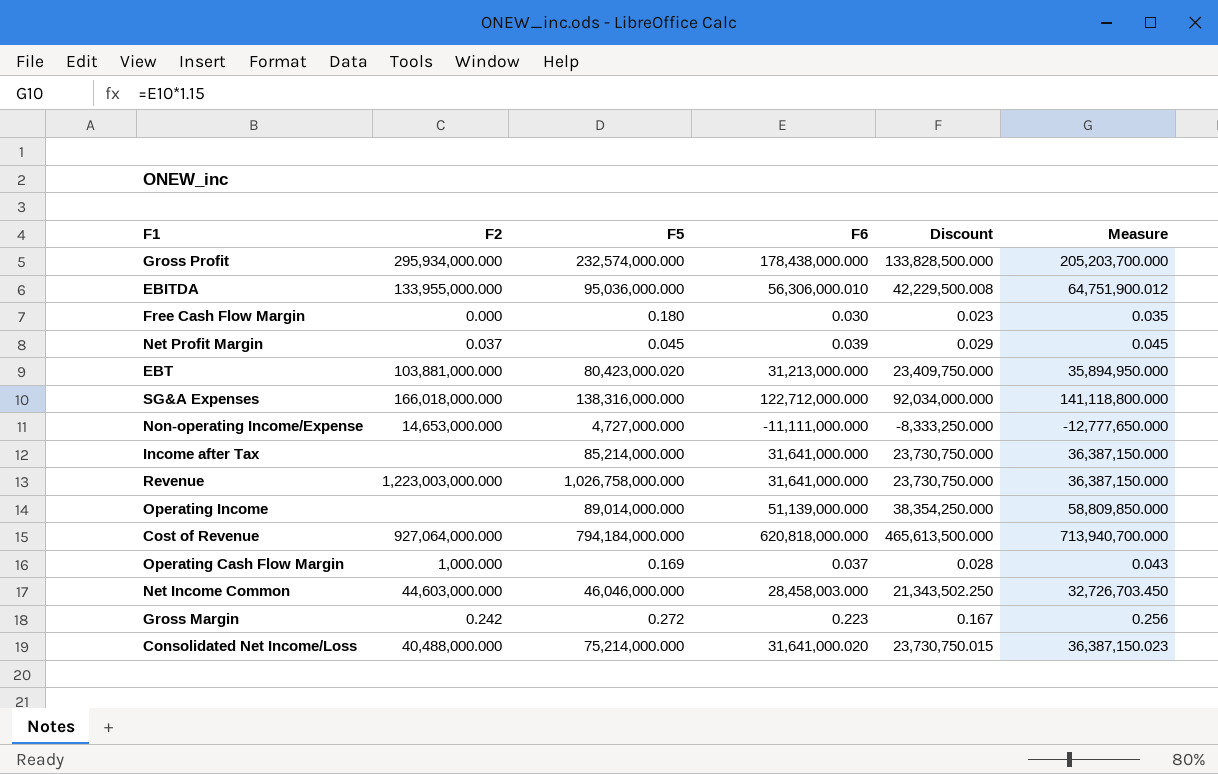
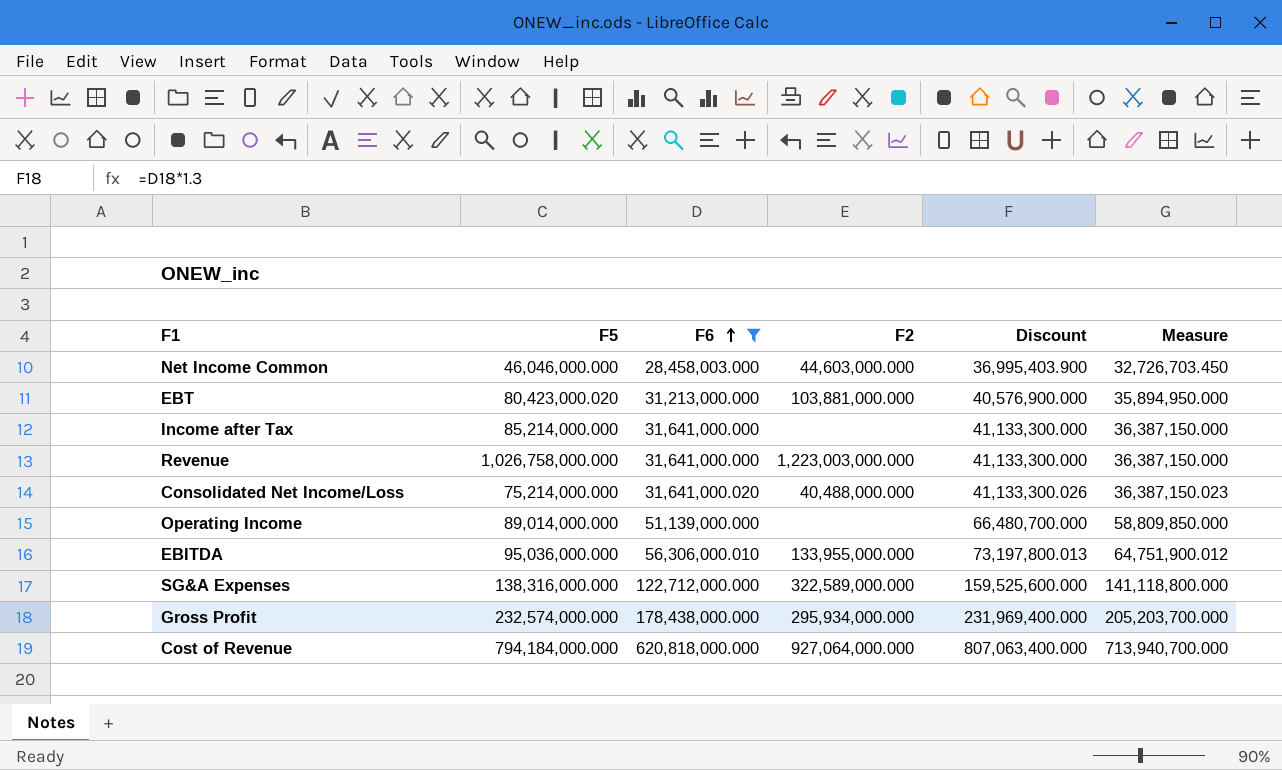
filter: none -> F6 >= 28,458,003.000
row order: none -> F6 ascending
column F2 | position: 2 -> 4
column Discount | formula: [F6] * 0.75 -> [F6] * 1.3
SG&A Expenses | F2: 166,018,000.000 -> 322,589,000.000

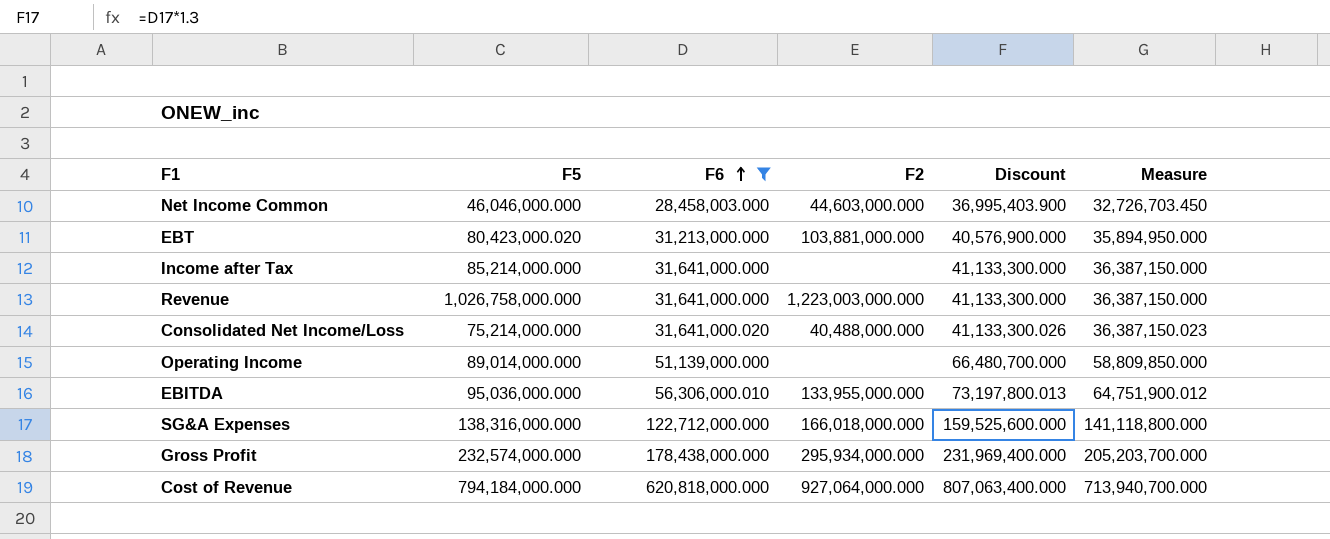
SG&A Expenses | F2: 322,589,000.000 -> 166,018,000.000

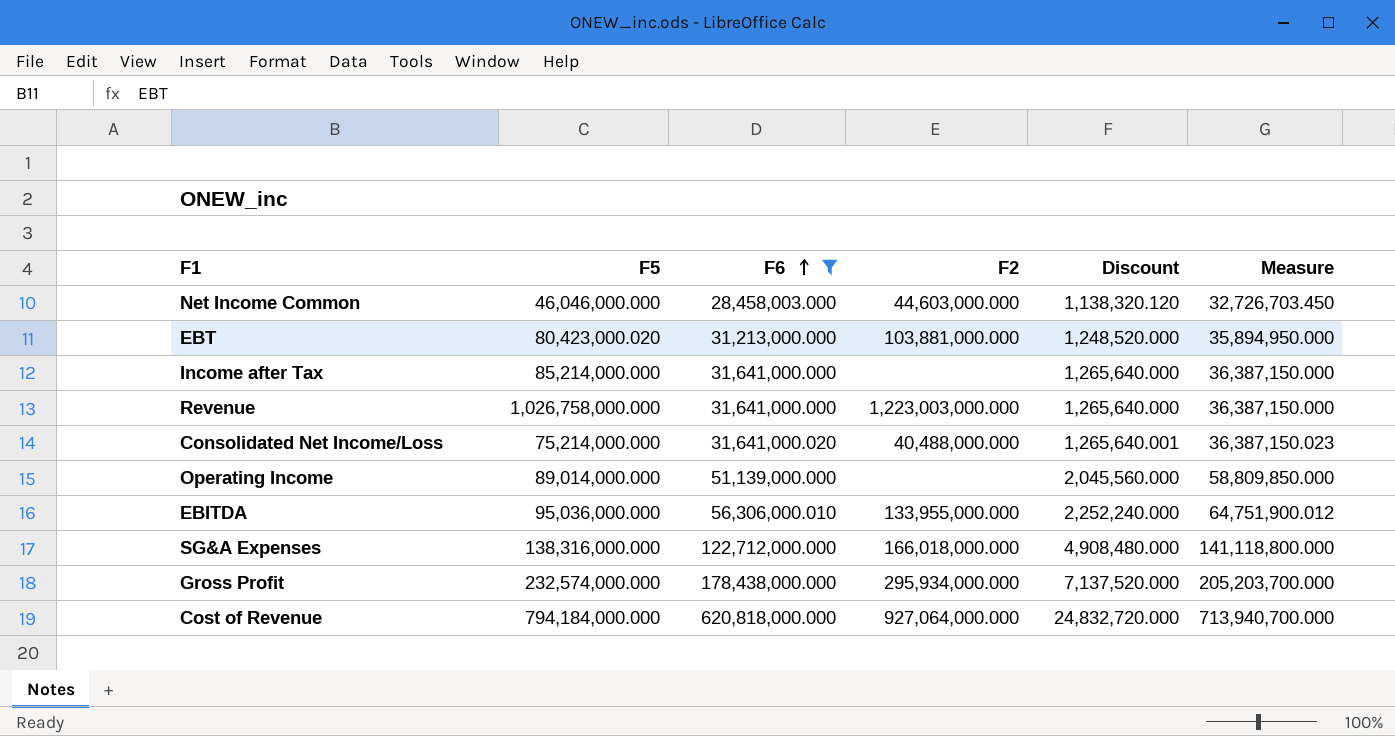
column Discount | formula: [F6] * 1.3 -> [F6] * 0.04

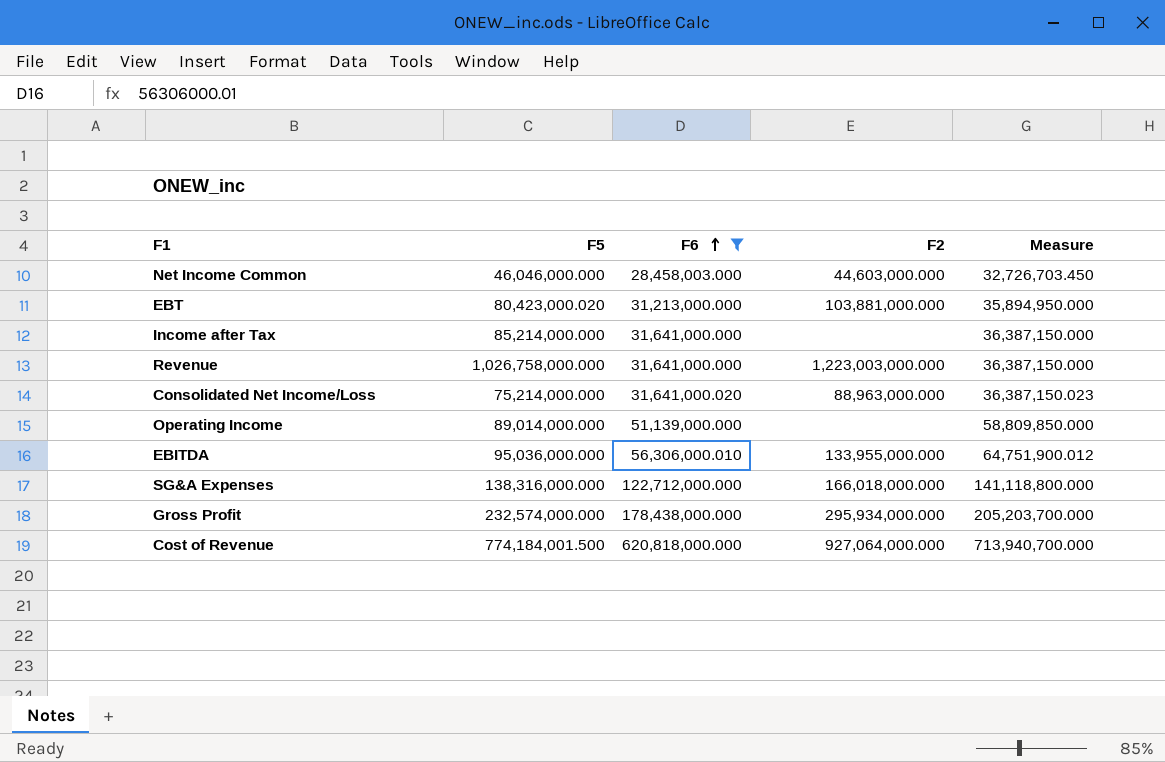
column Discount | formula: [F6] * 0.04 -> none
Consolidated Net Income/Loss | F2: 40,488,000.000 -> 88,963,000.000
Cost of Revenue | F5: 794,184,000.000 -> 774,184,001.500

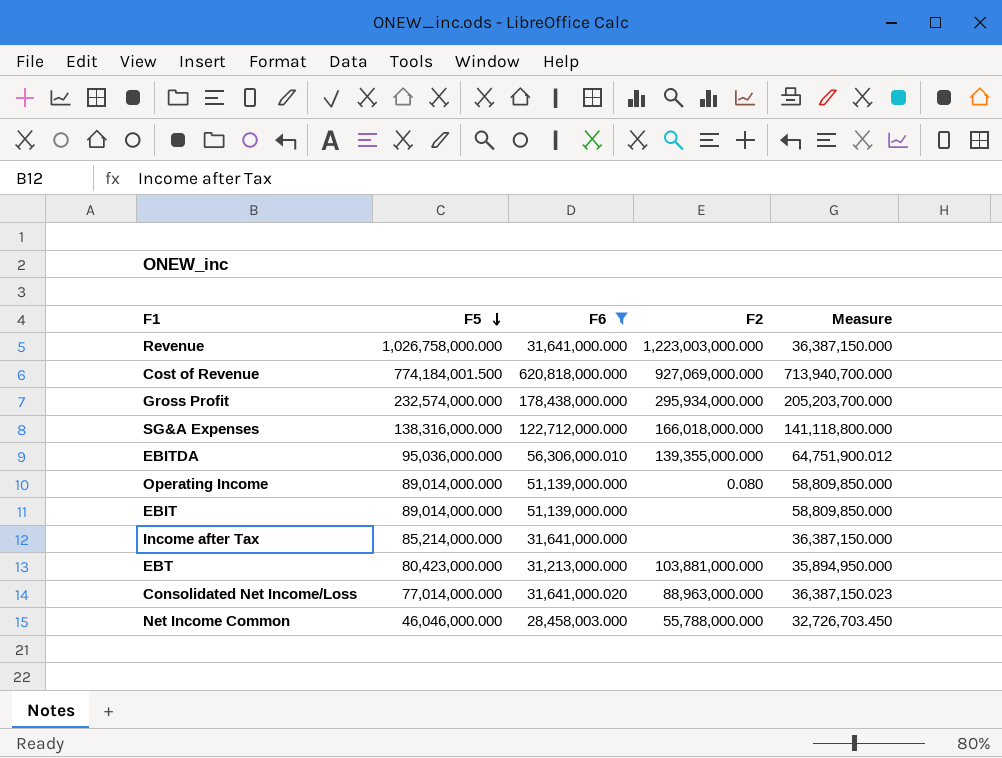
row order: F6 ascending -> F5 descending
Cost of Revenue | F2: 927,064,000.000 -> 927,069,000.000
EBITDA | F2: 133,955,000.000 -> 139,355,000.000
Operating Income | F2: none -> 0.080
row EBIT: none -> 89,014,000.000 | 51,139,000.000 | none | 58,809,850.000
EBT | F5: 80,423,000.020 -> 80,423,000.000
Consolidated Net Income/Loss | F5: 75,214,000.000 -> 77,014,000.000
Net Income Common | F2: 44,603,000.000 -> 55,788,000.000

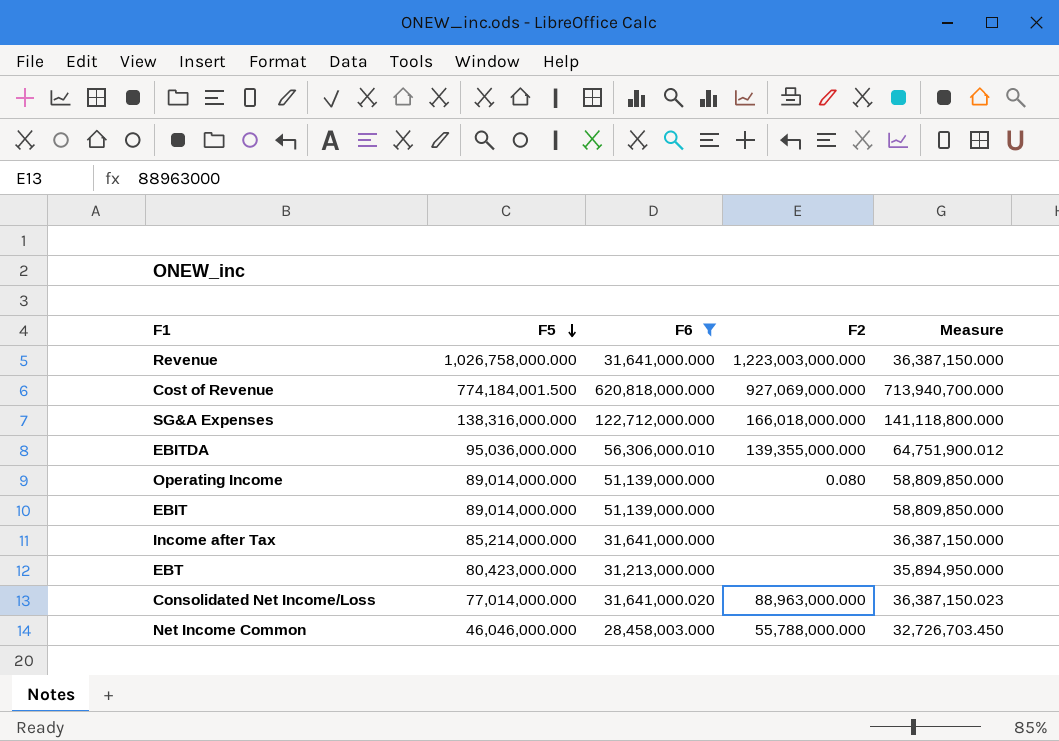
row Gross Profit: 232,574,000.000 | 178,438,000.000 | 295,934,000.000 | 205,203,700.000 -> none
EBT | F2: 103,881,000.000 -> none

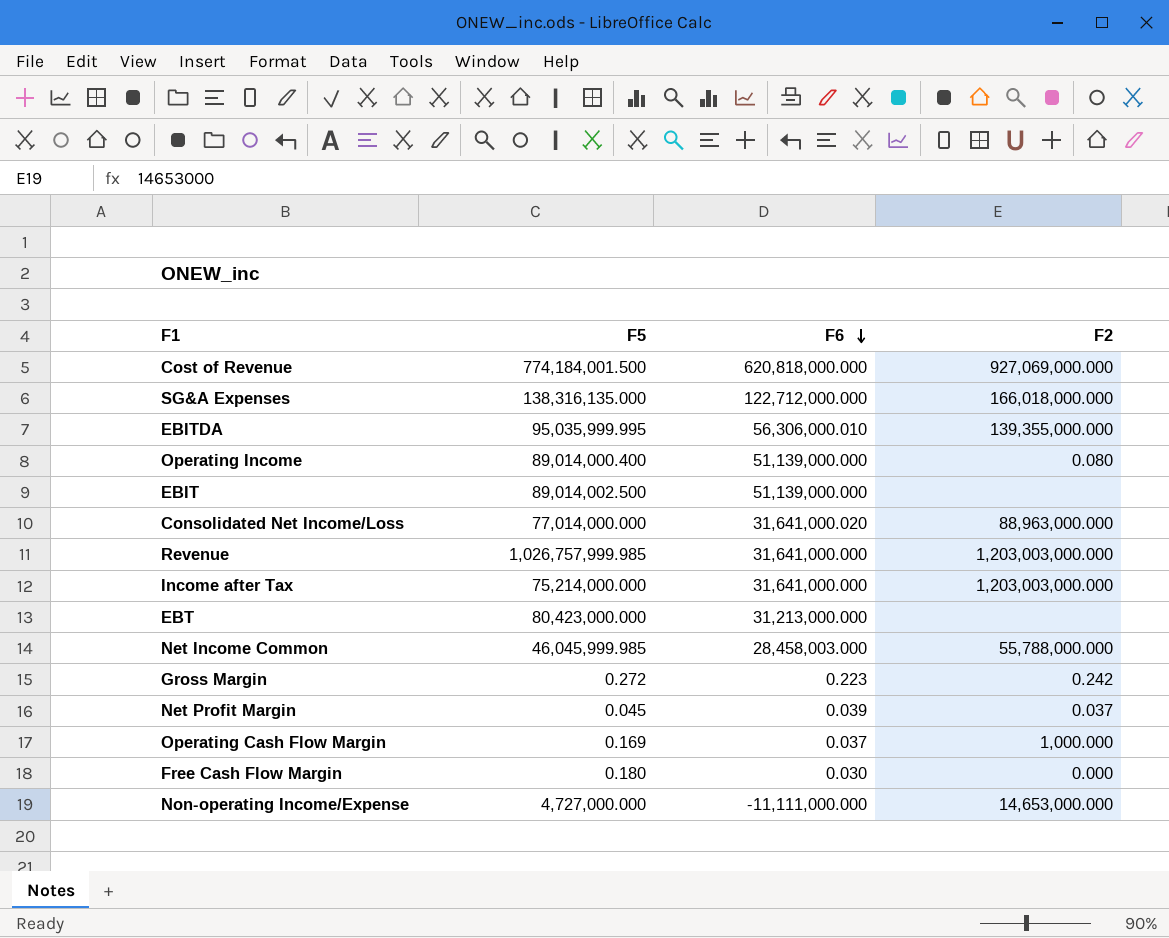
filter: F6 >= 28,458,003.000 -> none
row order: F5 descending -> F6 descending
column Measure | formula: [F6] * 1.15 -> none
SG&A Expenses | F5: 138,316,000.000 -> 138,316,135.000
EBITDA | F5: 95,036,000.000 -> 95,035,999.995
Operating Income | F5: 89,014,000.000 -> 89,014,000.400
EBIT | F5: 89,014,000.000 -> 89,014,002.500
Revenue | F5: 1,026,758,000.000 -> 1,026,757,999.985
Revenue | F2: 1,223,003,000.000 -> 1,203,003,000.000
Income after Tax | F5: 85,214,000.000 -> 75,214,000.000
Income after Tax | F2: none -> 1,203,003,000.000
Net Income Common | F5: 46,046,000.000 -> 46,045,999.985

